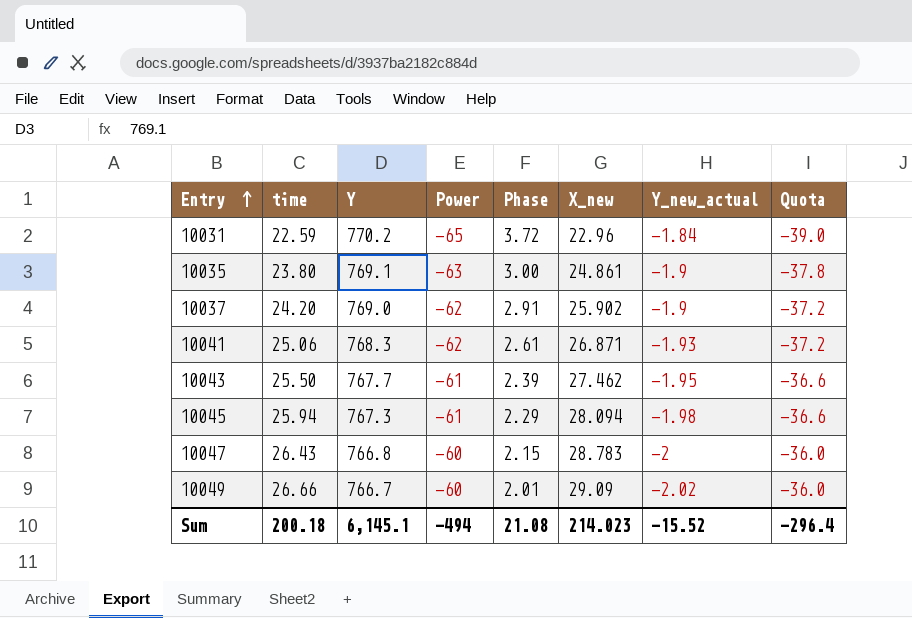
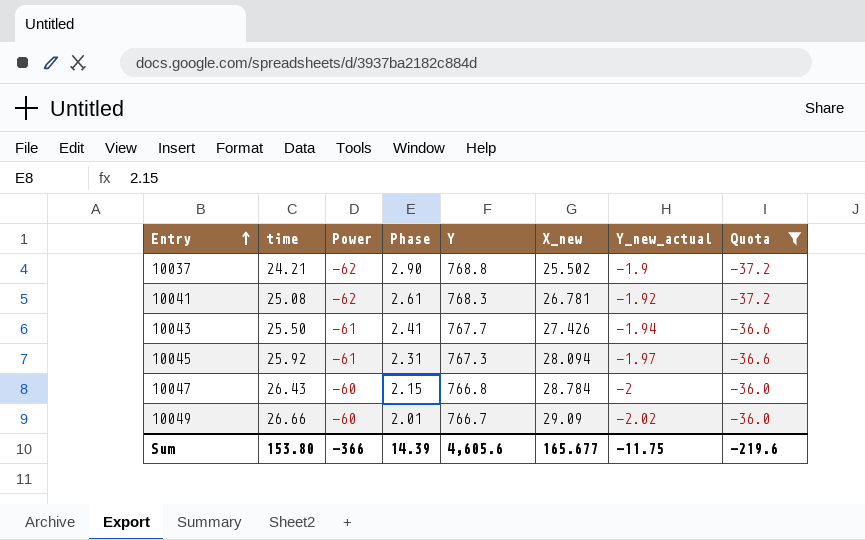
filter: none -> Quota >= -37.2
column Y | position: 3 -> 5
10037 | time: 24.20 -> 24.21
10037 | Phase: 2.91 -> 2.90
10037 | Y: 769.0 -> 768.8
10037 | X_new: 25.902 -> 25.502
10041 | time: 25.06 -> 25.08
10041 | X_new: 26.871 -> 26.781
10041 | Y_new_actual: -1.93 -> -1.92
10043 | Phase: 2.39 -> 2.41
10043 | X_new: 27.462 -> 27.426
10043 | Y_new_actual: -1.95 -> -1.94
10045 | time: 25.94 -> 25.92
10045 | Phase: 2.29 -> 2.31
10045 | Y_new_actual: -1.98 -> -1.97
10047 | X_new: 28.783 -> 28.784
Sum | time: 200.18 -> 153.80
Sum | Power: -494 -> -366
Sum | Phase: 21.08 -> 14.39
Sum | Y: 6,145.1 -> 4,605.6
Sum | X_new: 214.023 -> 165.677
Sum | Y_new_actual: -15.52 -> -11.75
Sum | Quota: -296.4 -> -219.6

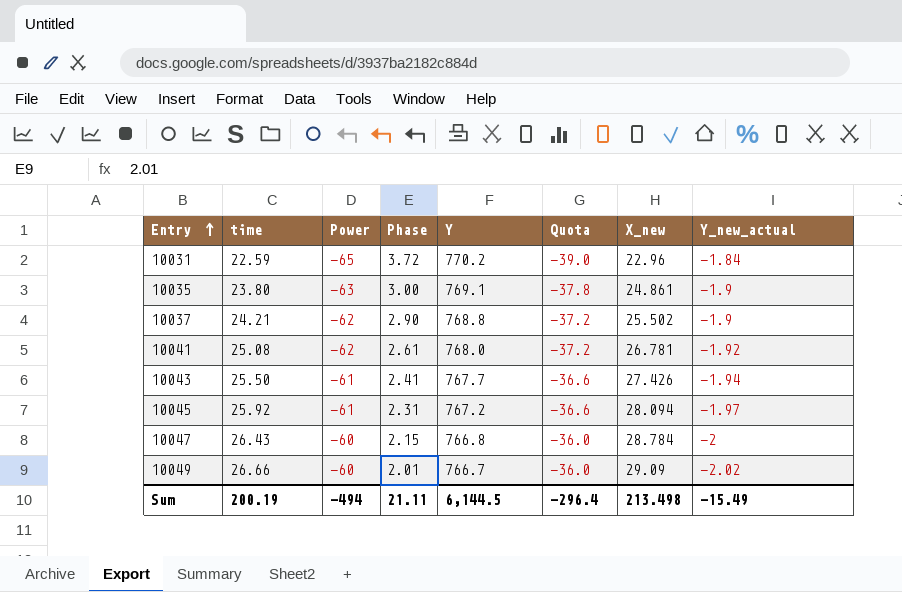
filter: Quota >= -37.2 -> none
column Quota | position: 8 -> 6
10041 | Y: 768.3 -> 768.0
10045 | Y: 767.3 -> 767.2
Sum | time: 153.80 -> 200.19
Sum | Power: -366 -> -494
Sum | Phase: 14.39 -> 21.11
Sum | Y: 4,605.6 -> 6,144.5
Sum | Quota: -219.6 -> -296.4
Sum | X_new: 165.677 -> 213.498
Sum | Y_new_actual: -11.75 -> -15.49

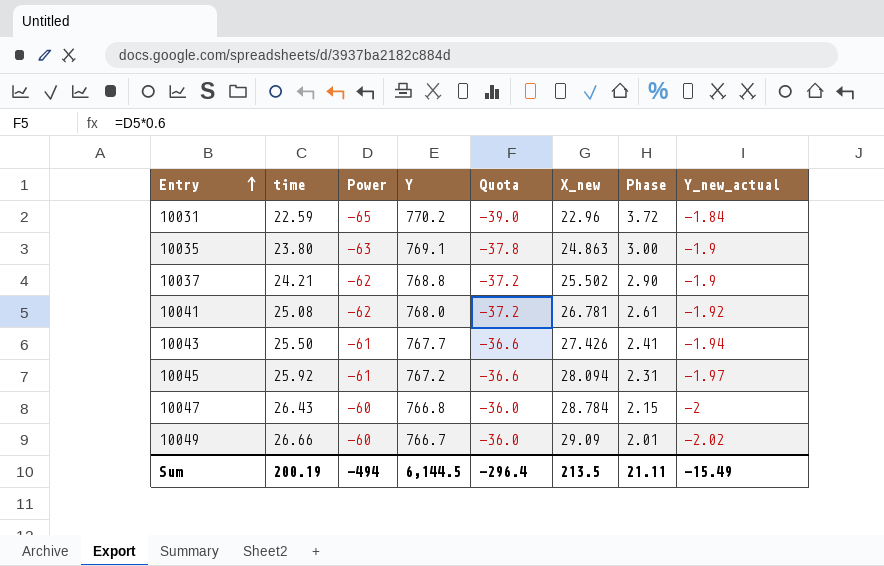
column Phase | position: 4 -> 7
10035 | X_new: 24.861 -> 24.863
Sum | X_new: 213.498 -> 213.5

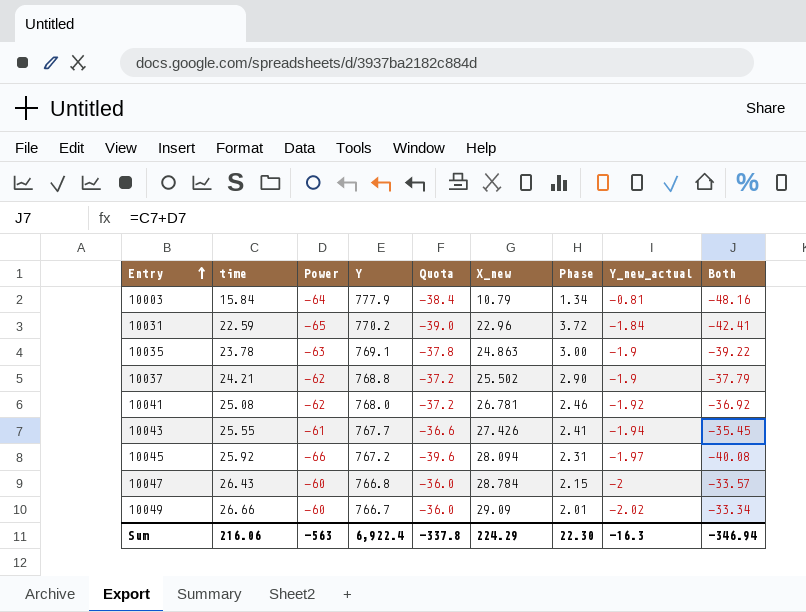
column Both | formula: none -> [time] + [Power]
row 10003: none -> 15.84 | -64 | 777.9 | -38.4 | 10.79 | 1.34 | -0.81 | -48.16
10035 | time: 23.80 -> 23.78
10041 | Phase: 2.61 -> 2.46
10043 | time: 25.50 -> 25.55
10045 | Power: -61 -> -66
10045 | Quota: -36.6 -> -39.6
Sum | time: 200.19 -> 216.06
Sum | Power: -494 -> -563
Sum | Y: 6,144.5 -> 6,922.4
Sum | Quota: -296.4 -> -337.8
Sum | X_new: 213.5 -> 224.29
Sum | Phase: 21.11 -> 22.30
Sum | Y_new_actual: -15.49 -> -16.3

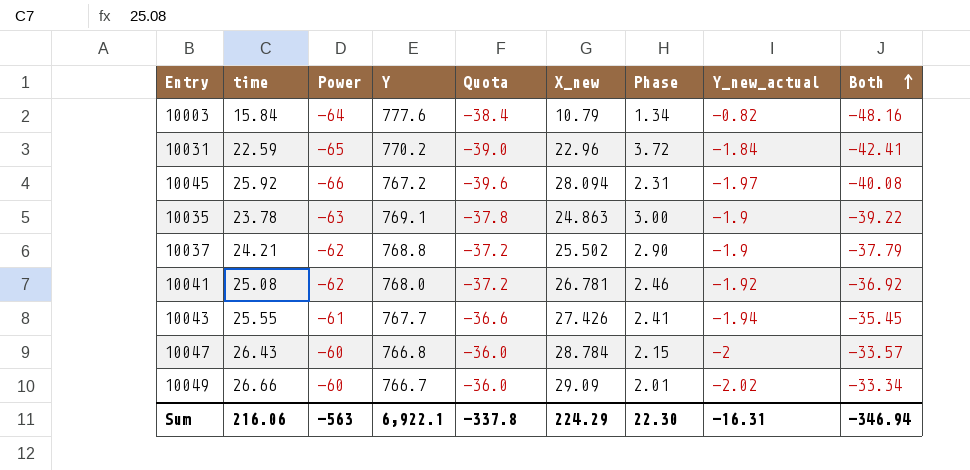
row order: Entry ascending -> Both ascending
10003 | Y: 777.9 -> 777.6
10003 | Y_new_actual: -0.81 -> -0.82
Sum | Y: 6,922.4 -> 6,922.1
Sum | Y_new_actual: -16.3 -> -16.31

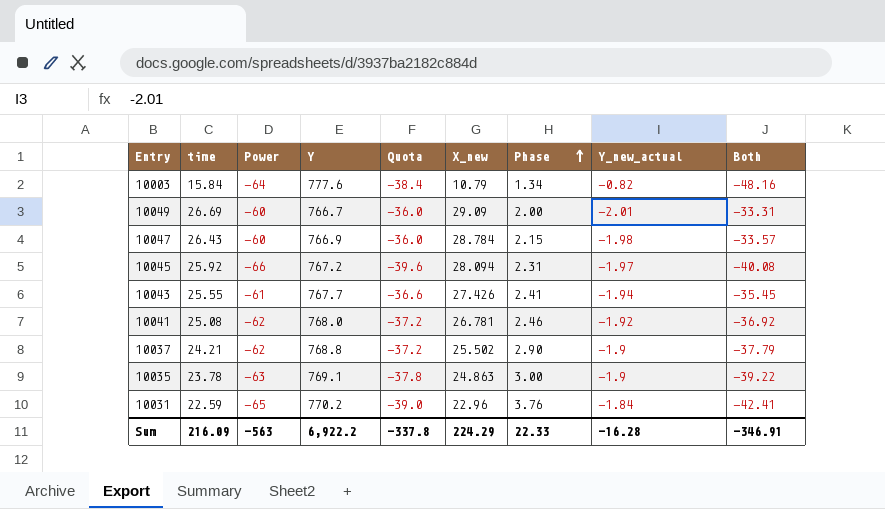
row order: Both ascending -> Phase ascending
10049 | time: 26.66 -> 26.69
10049 | Phase: 2.01 -> 2.00
10049 | Y_new_actual: -2.02 -> -2.01
10049 | Both: -33.34 -> -33.31
10047 | Y: 766.8 -> 766.9
10047 | Y_new_actual: -2 -> -1.98
10031 | Phase: 3.72 -> 3.76
Sum | time: 216.06 -> 216.09
Sum | Y: 6,922.1 -> 6,922.2
Sum | Phase: 22.30 -> 22.33
Sum | Y_new_actual: -16.31 -> -16.28
Sum | Both: -346.94 -> -346.91

